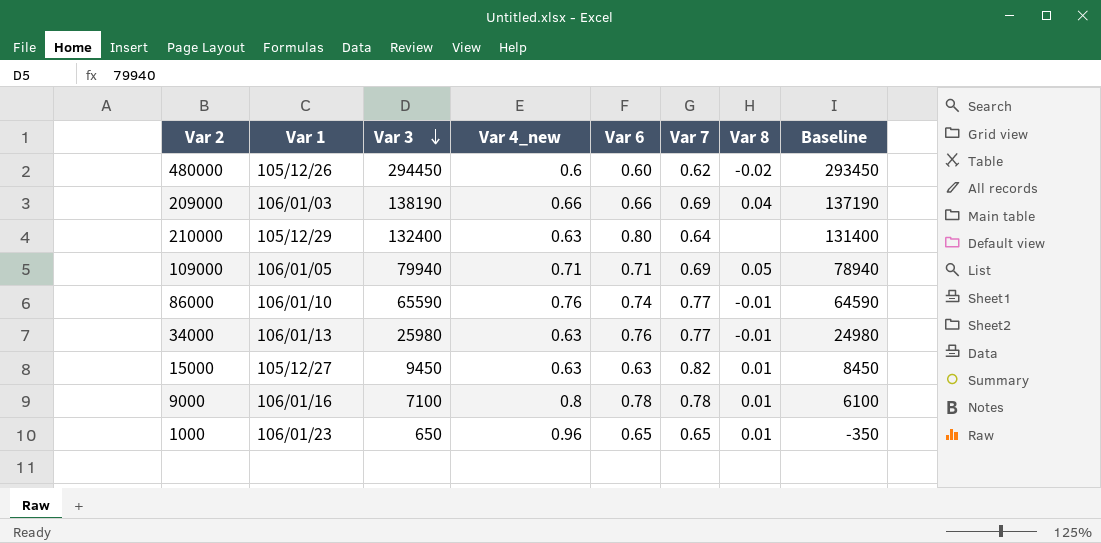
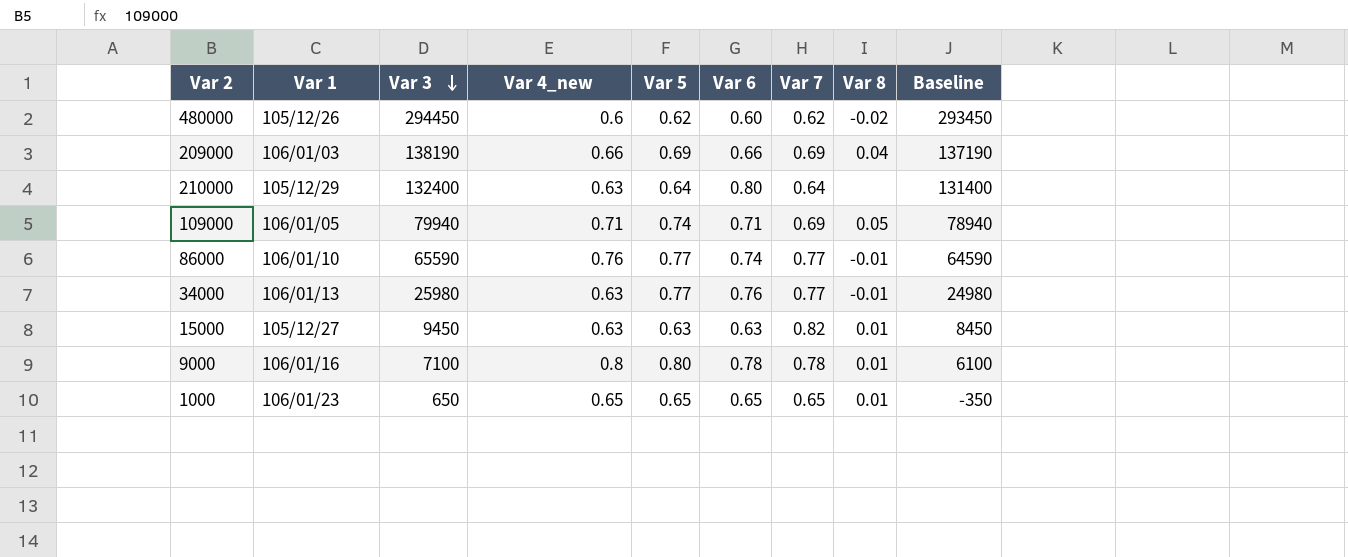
column Var 5 | position: none -> 5
1000 | Var 4_new: 0.96 -> 0.65

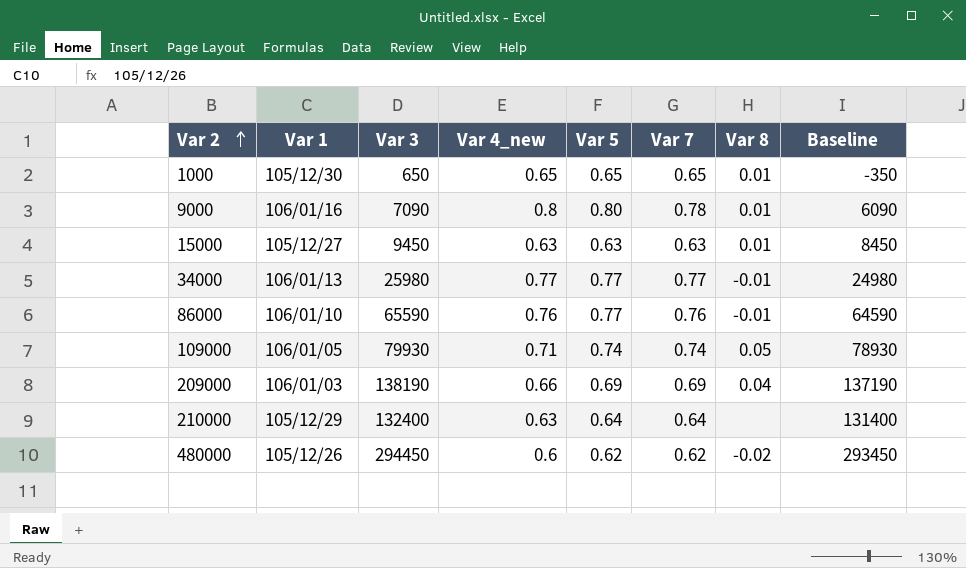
row order: Var 3 descending -> Var 2 ascending
column Var 6 | position: 6 -> none
1000 | Var 1: 106/01/23 -> 105/12/30
9000 | Var 3: 7100 -> 7090
9000 | Baseline: 6100 -> 6090
15000 | Var 7: 0.82 -> 0.63
34000 | Var 4_new: 0.63 -> 0.77
86000 | Var 7: 0.77 -> 0.76
109000 | Var 3: 79940 -> 79930
109000 | Var 7: 0.69 -> 0.74
109000 | Baseline: 78940 -> 78930

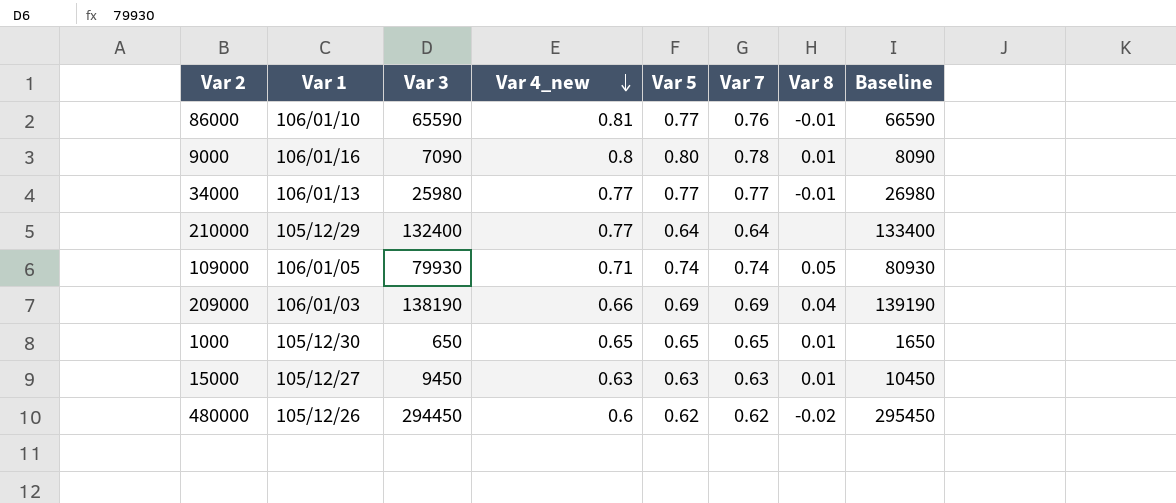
row order: Var 2 ascending -> Var 4_new descending
column Baseline | formula: [Var 3] - 1000 -> [Var 3] + 1000
86000 | Var 4_new: 0.76 -> 0.81
210000 | Var 4_new: 0.63 -> 0.77

